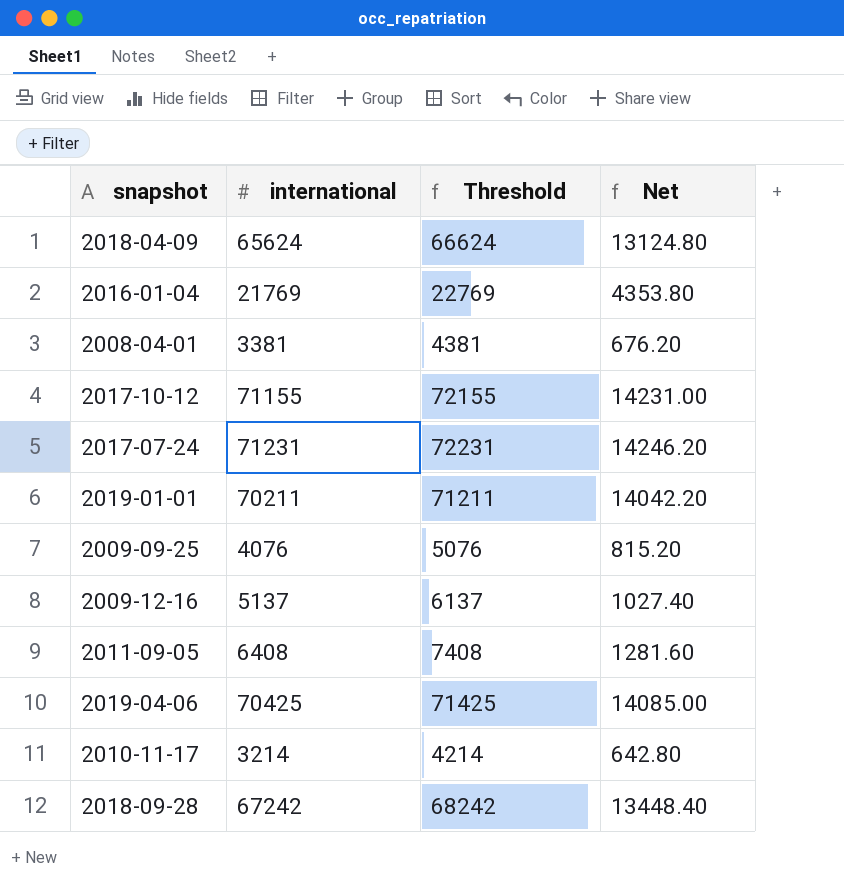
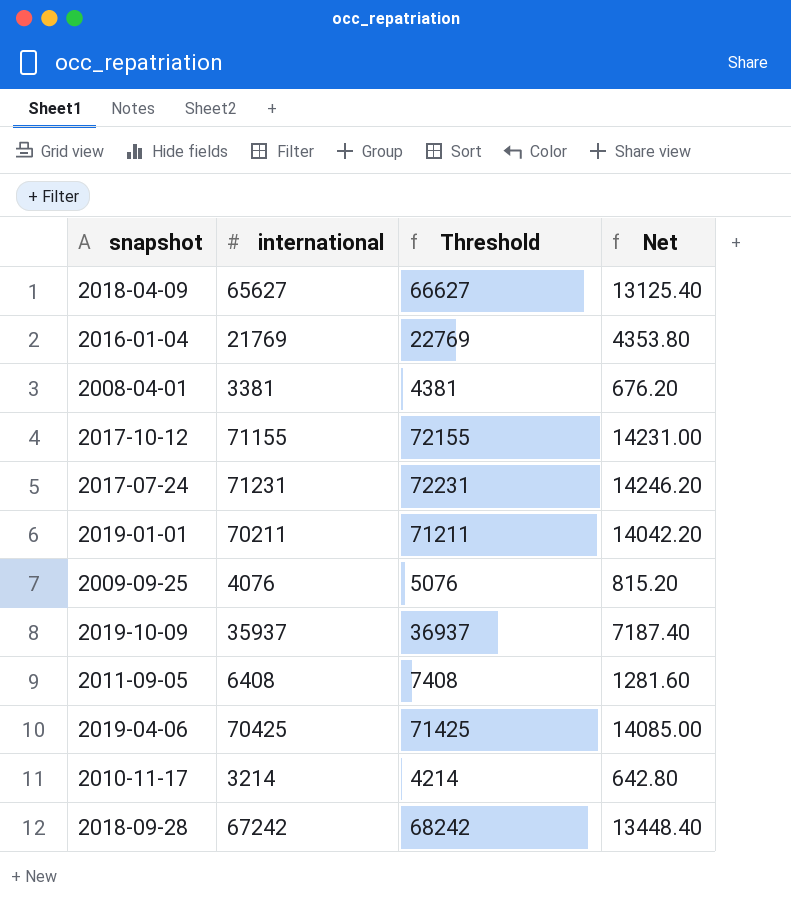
row 2009-12-16: 5137 | 6137 | 1027.40 -> none
2018-04-09 | international: 65624 -> 65627
2018-04-09 | Threshold: 66624 -> 66627
2018-04-09 | Net: 13124.80 -> 13125.40
row 2019-10-09: none -> 35937 | 36937 | 7187.40

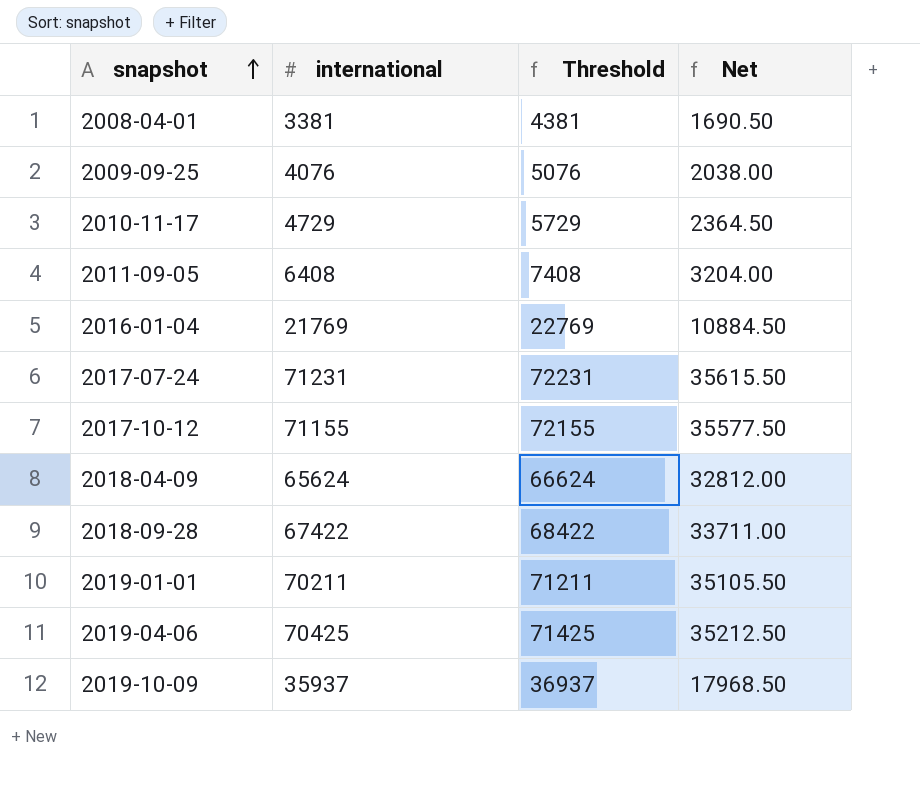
row order: none -> snapshot ascending
column Net | formula: [international] * 0.2 -> [international] * 0.5
2010-11-17 | international: 3214 -> 4729
2010-11-17 | Threshold: 4214 -> 5729
2018-04-09 | international: 65627 -> 65624
2018-04-09 | Threshold: 66627 -> 66624
2018-09-28 | international: 67242 -> 67422
2018-09-28 | Threshold: 68242 -> 68422

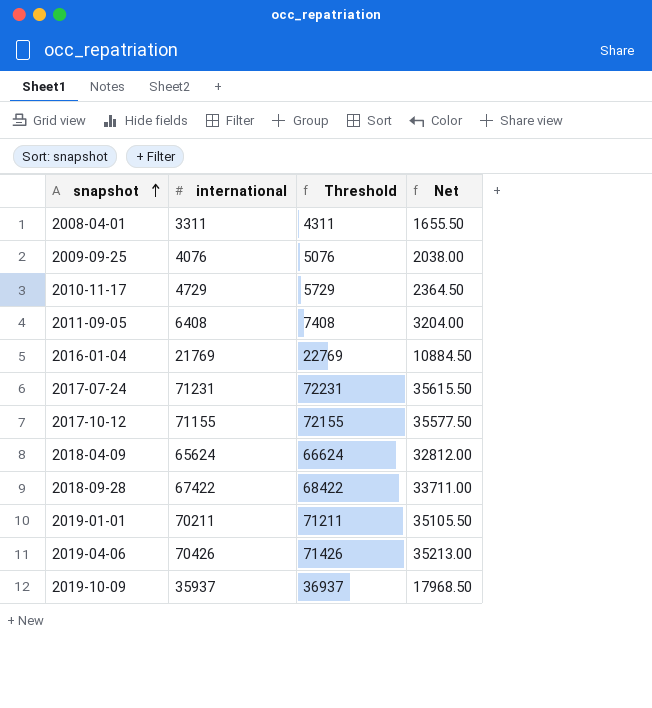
2008-04-01 | international: 3381 -> 3311
2008-04-01 | Threshold: 4381 -> 4311
2008-04-01 | Net: 1690.50 -> 1655.50
2019-04-06 | international: 70425 -> 70426
2019-04-06 | Threshold: 71425 -> 71426
2019-04-06 | Net: 35212.50 -> 35213.00

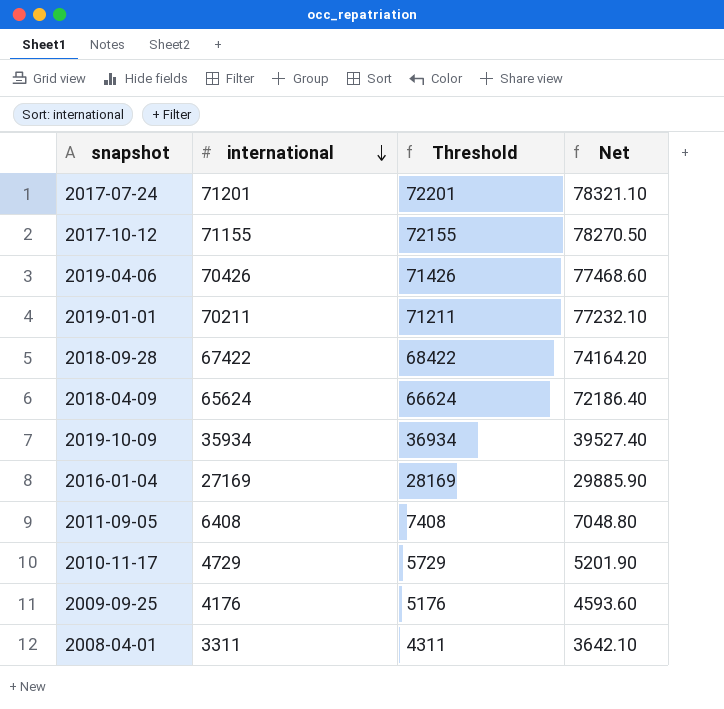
row order: snapshot ascending -> international descending
column Net | formula: [international] * 0.5 -> [international] * 1.1
2017-07-24 | international: 71231 -> 71201
2017-07-24 | Threshold: 72231 -> 72201
2019-10-09 | international: 35937 -> 35934
2019-10-09 | Threshold: 36937 -> 36934
2016-01-04 | international: 21769 -> 27169
2016-01-04 | Threshold: 22769 -> 28169
2009-09-25 | international: 4076 -> 4176
2009-09-25 | Threshold: 5076 -> 5176

